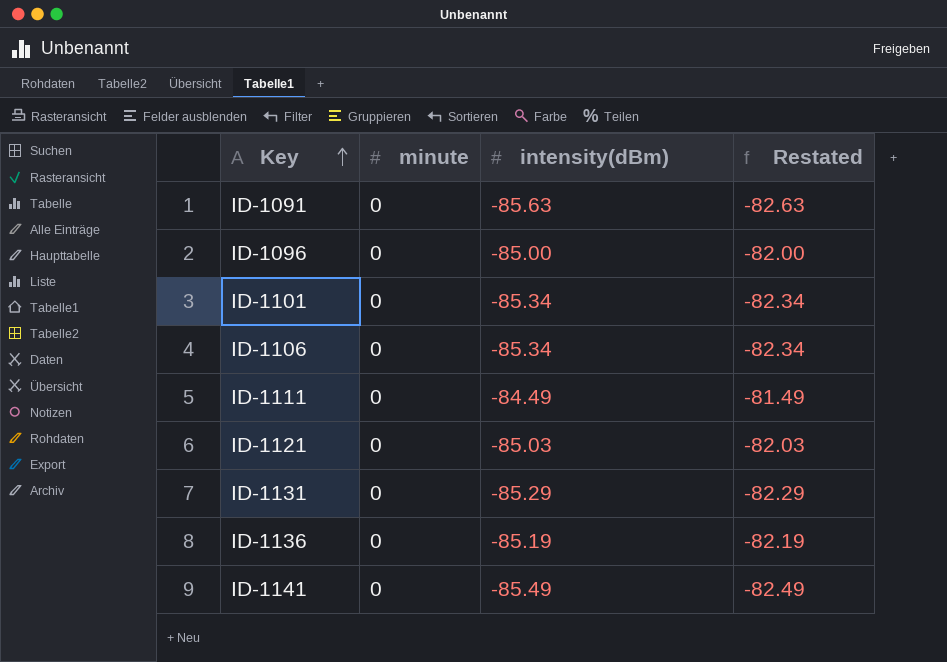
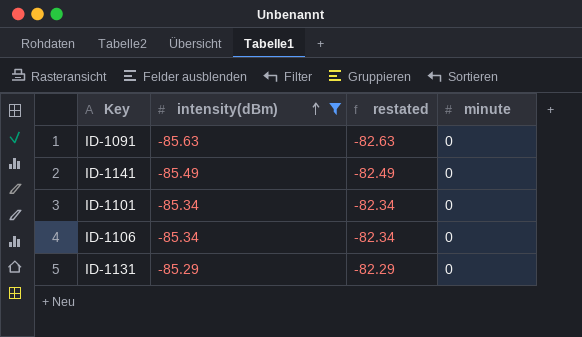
filter: none -> intensity(dBm) <= -85.29
row order: Key ascending -> intensity(dBm) ascending
column name: Restated -> restated
column minute | position: 2 -> 4

